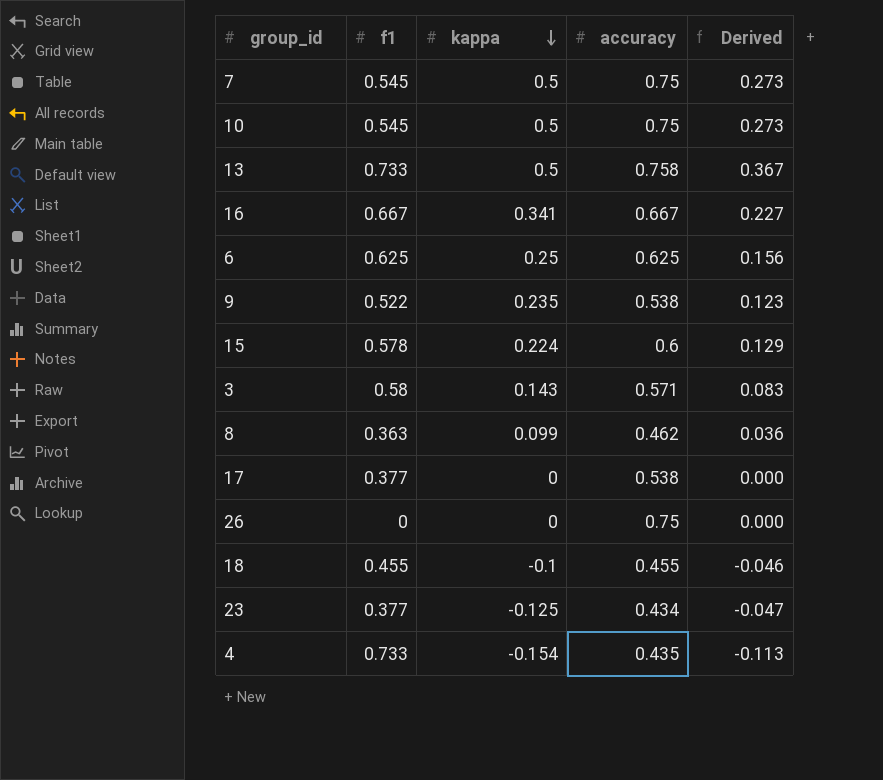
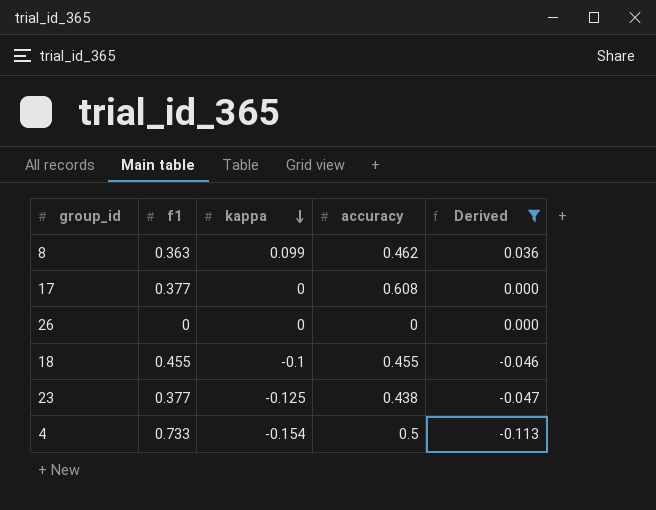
filter: none -> Derived <= 0.036
17 | accuracy: 0.538 -> 0.608
26 | accuracy: 0.75 -> 0
23 | accuracy: 0.434 -> 0.438
4 | accuracy: 0.435 -> 0.5

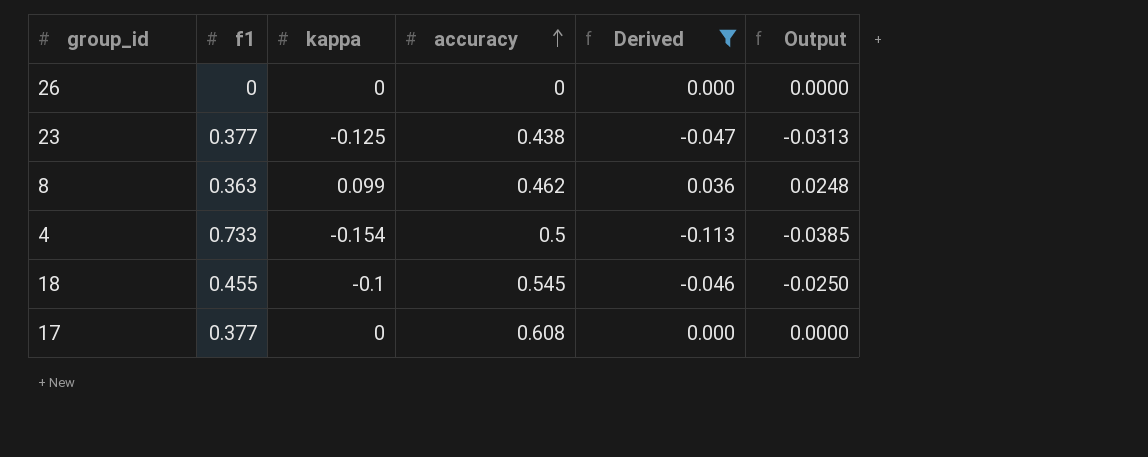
row order: kappa descending -> accuracy ascending
column Output | formula: none -> [kappa] * 0.25
18 | accuracy: 0.455 -> 0.545

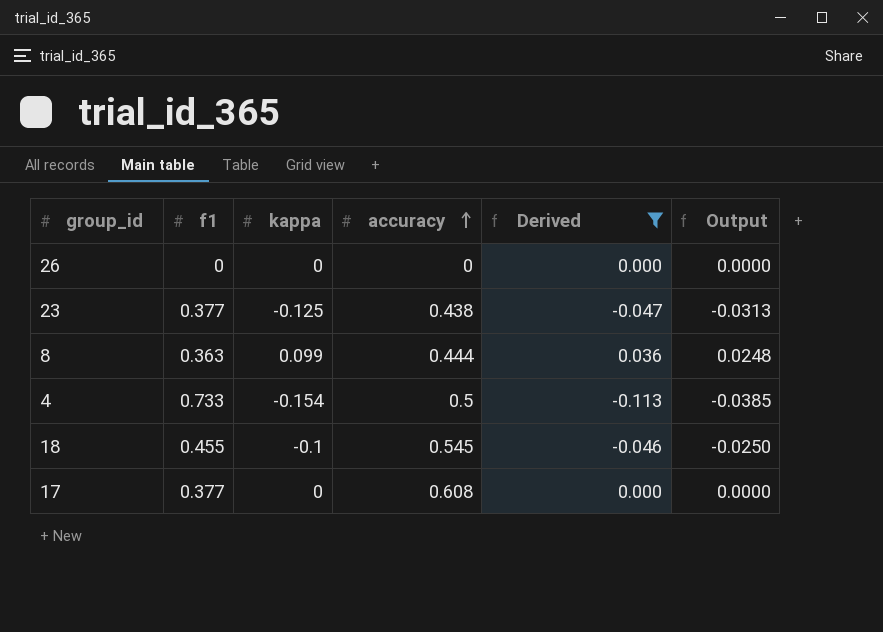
8 | accuracy: 0.462 -> 0.444

